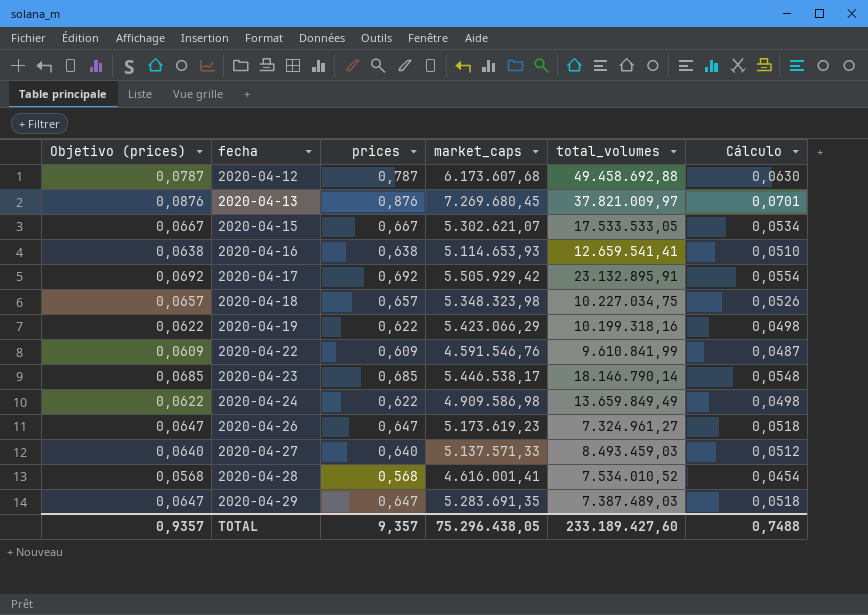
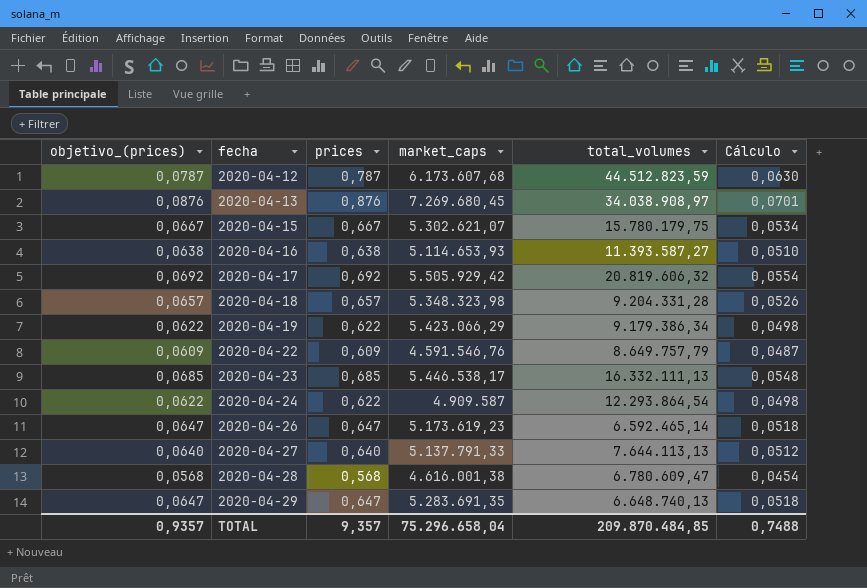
column name: Objetivo (prices) -> objetivo_(prices)
2020-04-12 | total_volumes: 49.458.692,88 -> 44.512.823,59
2020-04-13 | total_volumes: 37.821.009,97 -> 34.038.908,97
2020-04-15 | total_volumes: 17.533.533,05 -> 15.780.179,75
2020-04-16 | total_volumes: 12.659.541,41 -> 11.393.587,27
2020-04-17 | total_volumes: 23.132.895,91 -> 20.819.606,32
2020-04-18 | total_volumes: 10.227.034,75 -> 9.204.331,28
2020-04-19 | total_volumes: 10.199.318,16 -> 9.179.386,34
2020-04-22 | total_volumes: 9.610.841,99 -> 8.649.757,79
2020-04-23 | total_volumes: 18.146.790,14 -> 16.332.111,13
2020-04-24 | market_caps: 4.909.586,98 -> 4.909.587
2020-04-24 | total_volumes: 13.659.849,49 -> 12.293.864,54
2020-04-26 | total_volumes: 7.324.961,27 -> 6.592.465,14
2020-04-27 | market_caps: 5.137.571,33 -> 5.137.791,33
2020-04-27 | total_volumes: 8.493.459,03 -> 7.644.113,13
2020-04-28 | market_caps: 4.616.001,41 -> 4.616.001,38
2020-04-28 | total_volumes: 7.534.010,52 -> 6.780.609,47
2020-04-29 | total_volumes: 7.387.489,03 -> 6.648.740,13
TOTAL | market_caps: 75.296.438,05 -> 75.296.658,04
TOTAL | total_volumes: 233.189.427,60 -> 209.870.484,85

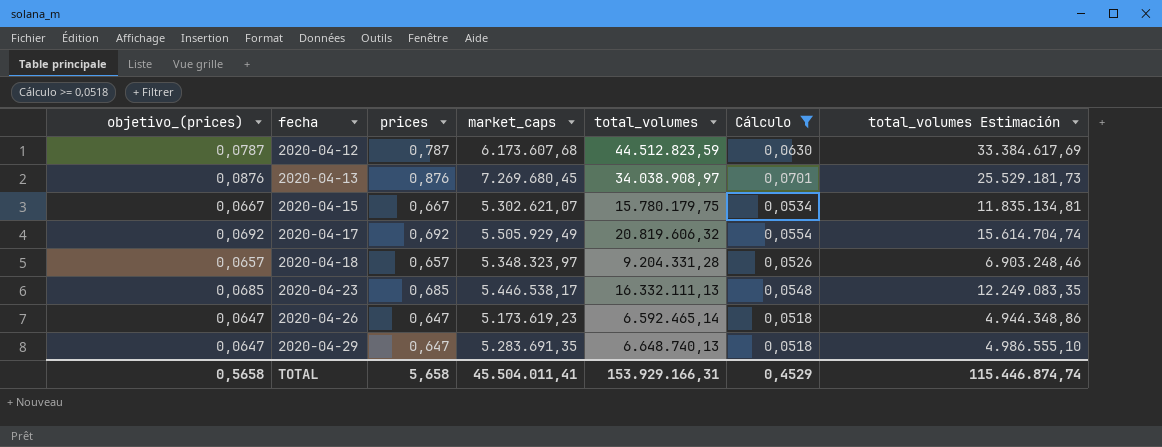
filter: none -> Cálculo >= 0,0518
column total_volumes Estimación | formula: none -> [total_volumes] * 0,75
2020-04-17 | market_caps: 5.505.929,42 -> 5.505.929,49
2020-04-18 | market_caps: 5.348.323,98 -> 5.348.323,97
TOTAL | objetivo_(prices): 0,9357 -> 0,5658
TOTAL | prices: 9,357 -> 5,658
TOTAL | market_caps: 75.296.658,04 -> 45.504.011,41
TOTAL | total_volumes: 209.870.484,85 -> 153.929.166,31
TOTAL | Cálculo: 0,7488 -> 0,4529

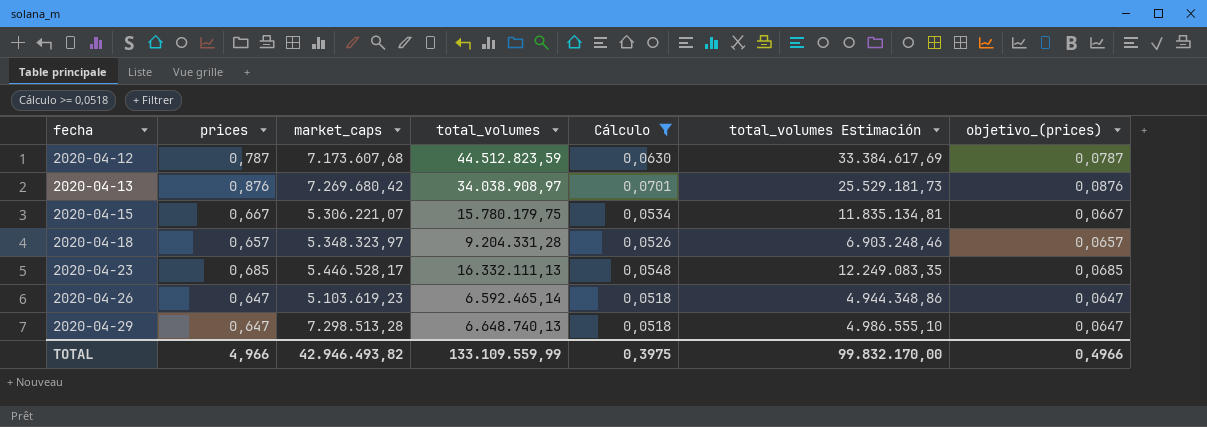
column objetivo_(prices) | position: 1 -> 7
row 2020-04-17: 0,0692 | 0,692 | 5.505.929,49 | 20.819.606,32 | 0,0554 | 15.614.704,74 -> none
2020-04-12 | market_caps: 6.173.607,68 -> 7.173.607,68
2020-04-13 | market_caps: 7.269.680,45 -> 7.269.680,42
2020-04-15 | market_caps: 5.302.621,07 -> 5.306.221,07
2020-04-23 | market_caps: 5.446.538,17 -> 5.446.528,17
2020-04-26 | market_caps: 5.173.619,23 -> 5.103.619,23
2020-04-29 | market_caps: 5.283.691,35 -> 7.298.513,28
TOTAL | prices: 5,658 -> 4,966
TOTAL | market_caps: 45.504.011,41 -> 42.946.493,82
TOTAL | total_volumes: 153.929.166,31 -> 133.109.559,99
TOTAL | Cálculo: 0,4529 -> 0,3975
TOTAL | total_volumes Estimación: 115.446.874,74 -> 99.832.170,00
TOTAL | objetivo_(prices): 0,5658 -> 0,4966

